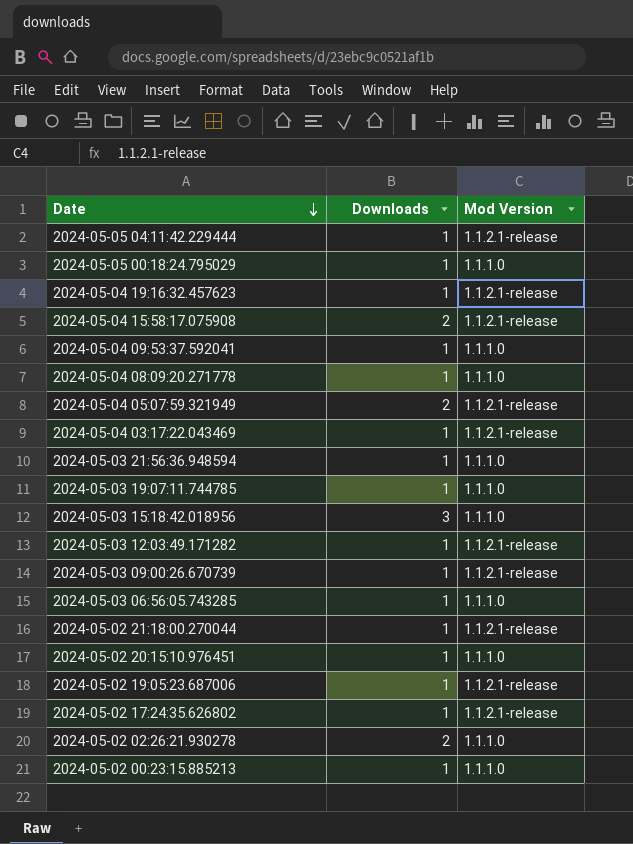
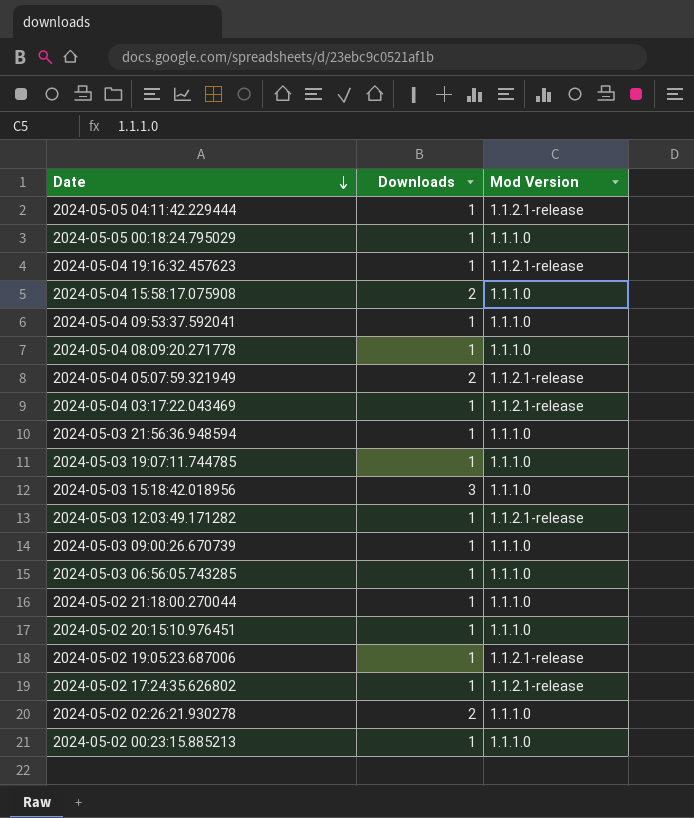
2024-05-04 15:58:17.075908 | Mod Version: 1.1.2.1-release -> 1.1.1.0
2024-05-03 09:00:26.670739 | Mod Version: 1.1.2.1-release -> 1.1.1.0
2024-05-02 21:18:00.270044 | Mod Version: 1.1.2.1-release -> 1.1.1.0

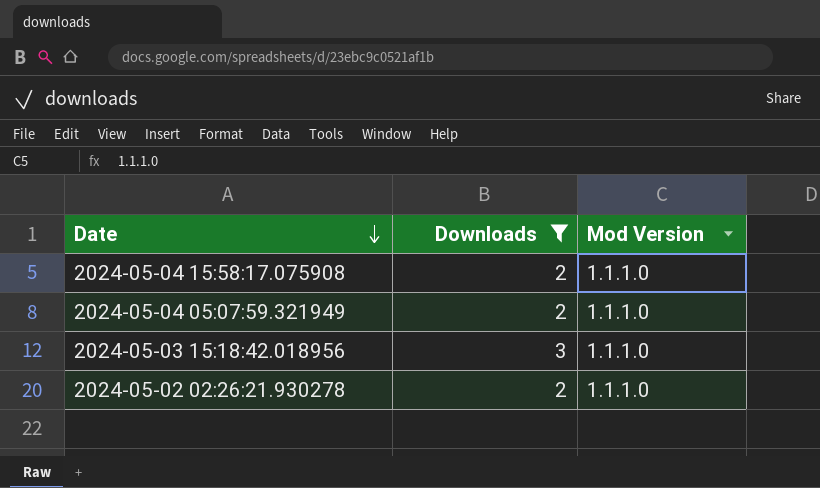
filter: none -> Downloads != 1
2024-05-04 05:07:59.321949 | Mod Version: 1.1.2.1-release -> 1.1.1.0

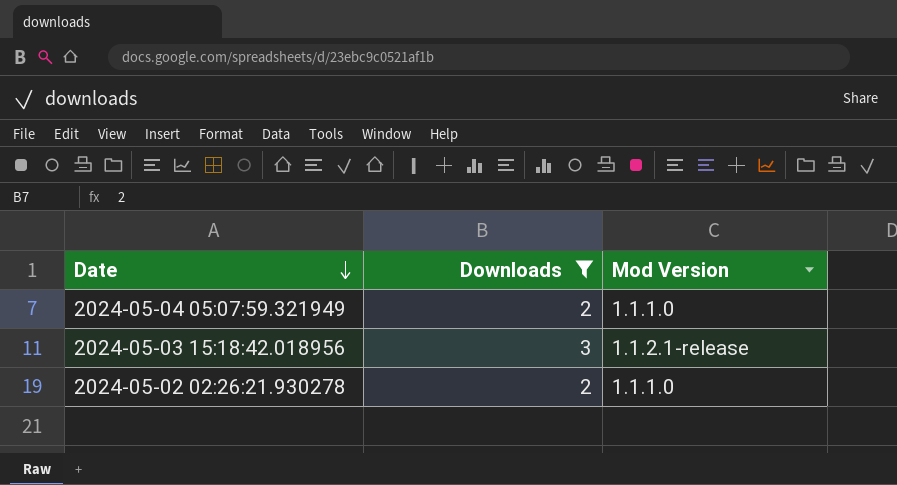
row 2024-05-04 15:58:17.075908: 2 | 1.1.1.0 -> none
2024-05-03 15:18:42.018956 | Mod Version: 1.1.1.0 -> 1.1.2.1-release

